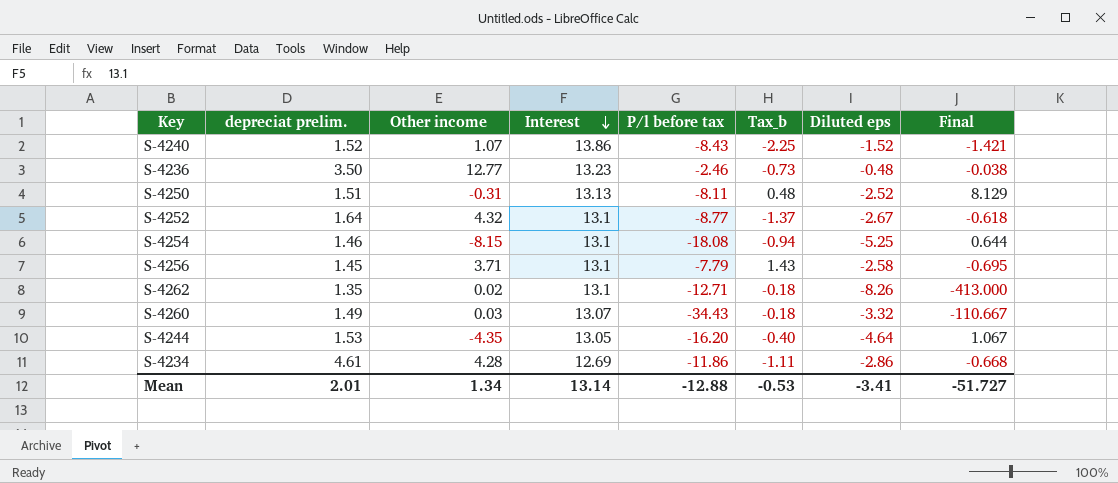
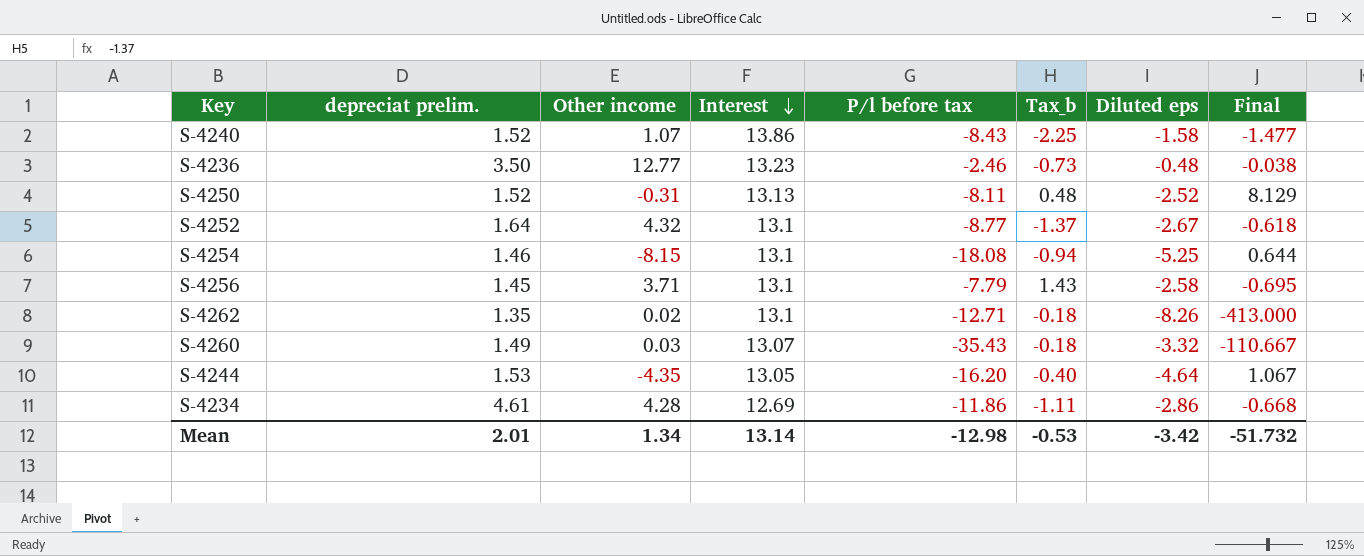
S-4240 | Diluted eps: -1.52 -> -1.58
S-4240 | Final: -1.421 -> -1.477
S-4250 | depreciat prelim.: 1.51 -> 1.52
S-4260 | P/l before tax: -34.43 -> -35.43
Mean | P/l before tax: -12.88 -> -12.98
Mean | Diluted eps: -3.41 -> -3.42
Mean | Final: -51.727 -> -51.732

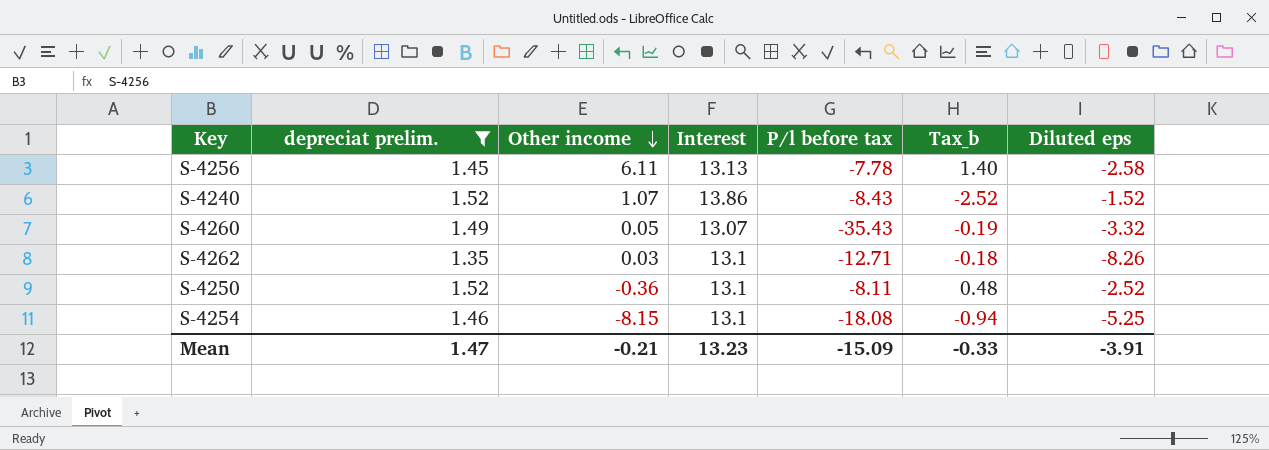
filter: none -> depreciat prelim. <= 1.52
row order: Interest descending -> Other income descending
column Final | formula: [Diluted eps] / [Other income] -> none
S-4256 | Other income: 3.71 -> 6.11
S-4256 | Interest: 13.1 -> 13.13
S-4256 | P/l before tax: -7.79 -> -7.78
S-4256 | Tax_b: 1.43 -> 1.40
S-4240 | Tax_b: -2.25 -> -2.52
S-4240 | Diluted eps: -1.58 -> -1.52
S-4260 | Other income: 0.03 -> 0.05
S-4260 | Tax_b: -0.18 -> -0.19
S-4262 | Other income: 0.02 -> 0.03
S-4250 | Other income: -0.31 -> -0.36
S-4250 | Interest: 13.13 -> 13.1
Mean | depreciat prelim.: 2.01 -> 1.47
Mean | Other income: 1.34 -> -0.21
Mean | Interest: 13.14 -> 13.23
Mean | P/l before tax: -12.98 -> -15.09
Mean | Tax_b: -0.53 -> -0.33
Mean | Diluted eps: -3.42 -> -3.91

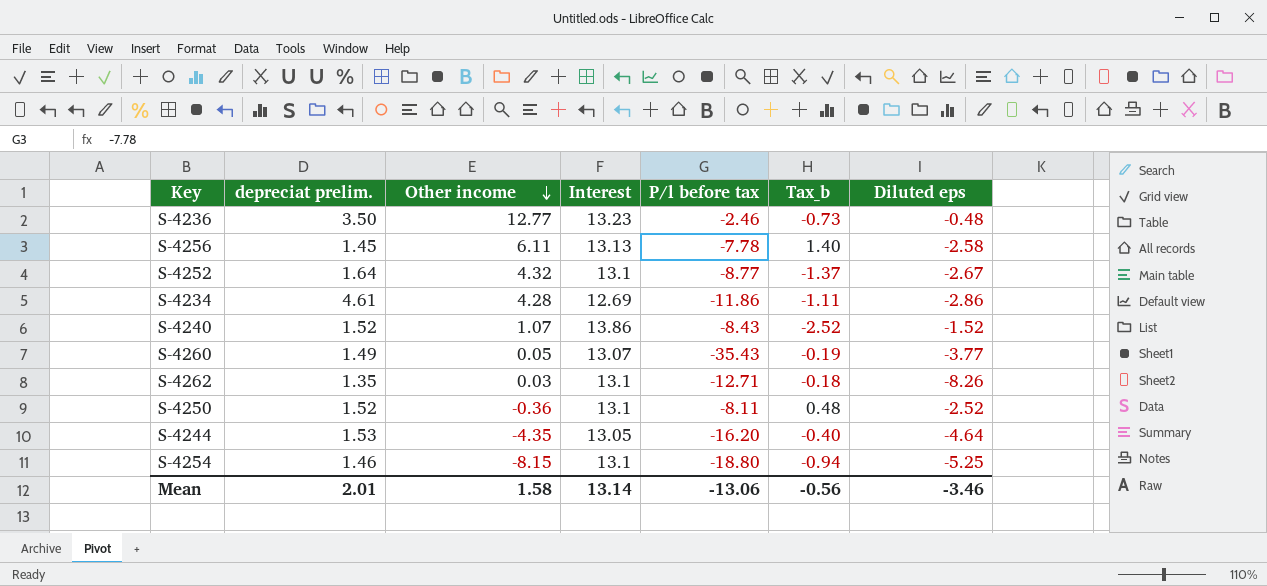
filter: depreciat prelim. <= 1.52 -> none
S-4260 | Diluted eps: -3.32 -> -3.77
S-4254 | P/l before tax: -18.08 -> -18.80
Mean | depreciat prelim.: 1.47 -> 2.01
Mean | Other income: -0.21 -> 1.58
Mean | Interest: 13.23 -> 13.14
Mean | P/l before tax: -15.09 -> -13.06
Mean | Tax_b: -0.33 -> -0.56
Mean | Diluted eps: -3.91 -> -3.46

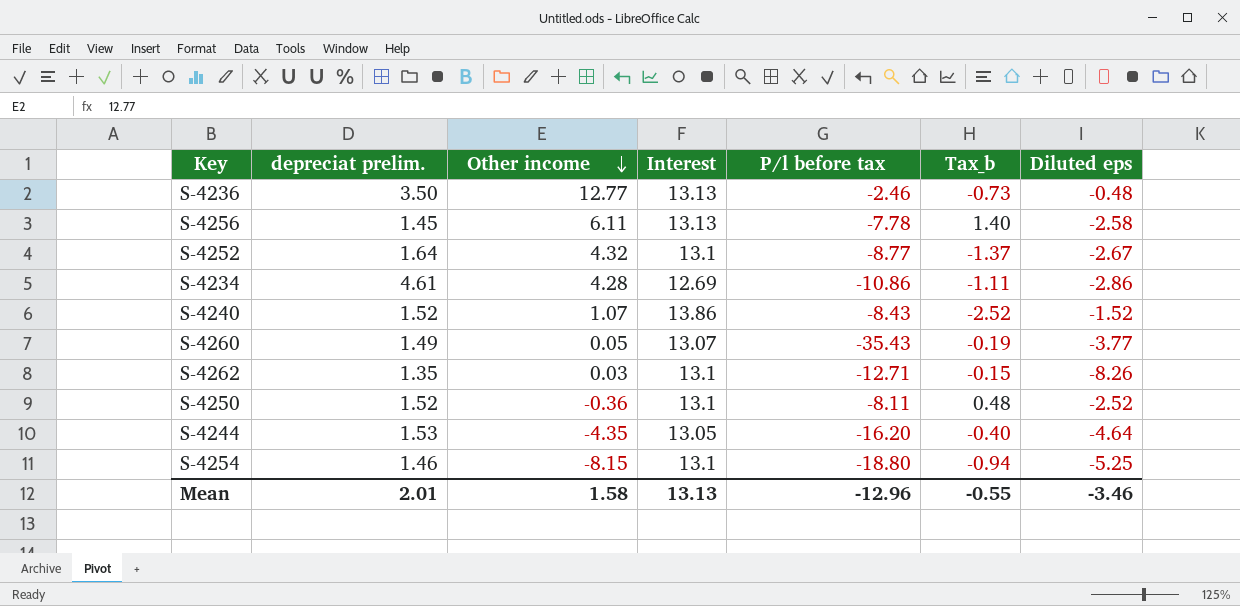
S-4236 | Interest: 13.23 -> 13.13
S-4234 | P/l before tax: -11.86 -> -10.86
S-4262 | Tax_b: -0.18 -> -0.15
Mean | Interest: 13.14 -> 13.13
Mean | P/l before tax: -13.06 -> -12.96
Mean | Tax_b: -0.56 -> -0.55

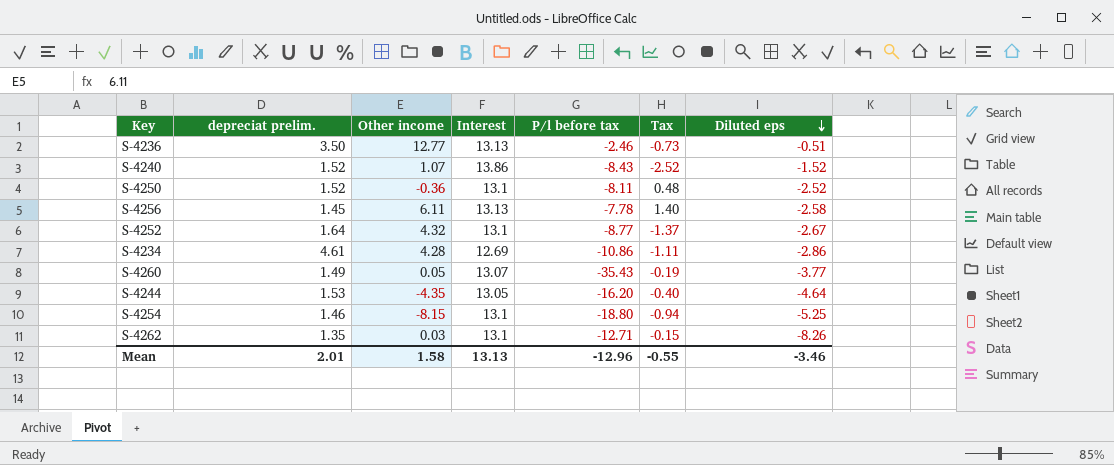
row order: Other income descending -> Diluted eps descending
column name: Tax_b -> Tax
S-4236 | Diluted eps: -0.48 -> -0.51

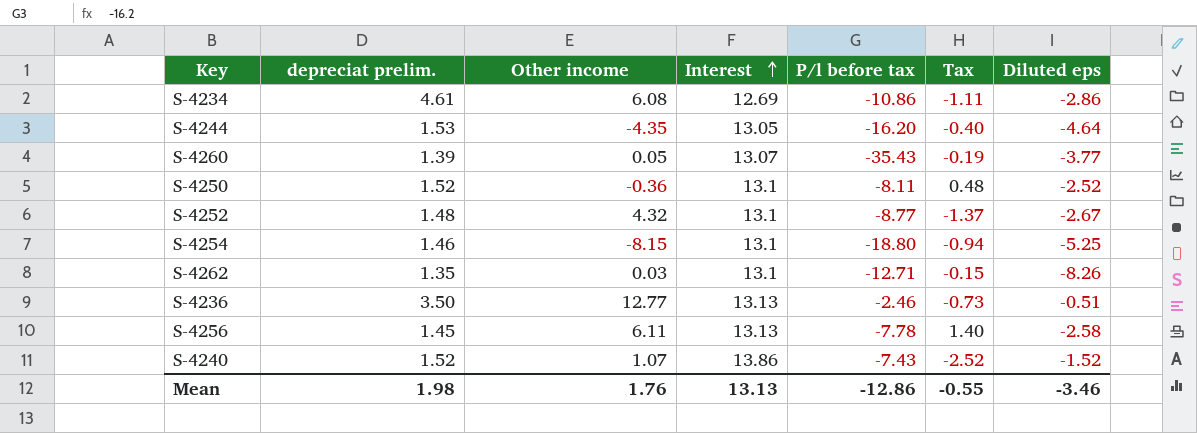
row order: Diluted eps descending -> Interest ascending
S-4234 | Other income: 4.28 -> 6.08
S-4260 | depreciat prelim.: 1.49 -> 1.39
S-4252 | depreciat prelim.: 1.64 -> 1.48
S-4240 | P/l before tax: -8.43 -> -7.43
Mean | depreciat prelim.: 2.01 -> 1.98
Mean | Other income: 1.58 -> 1.76
Mean | P/l before tax: -12.96 -> -12.86

